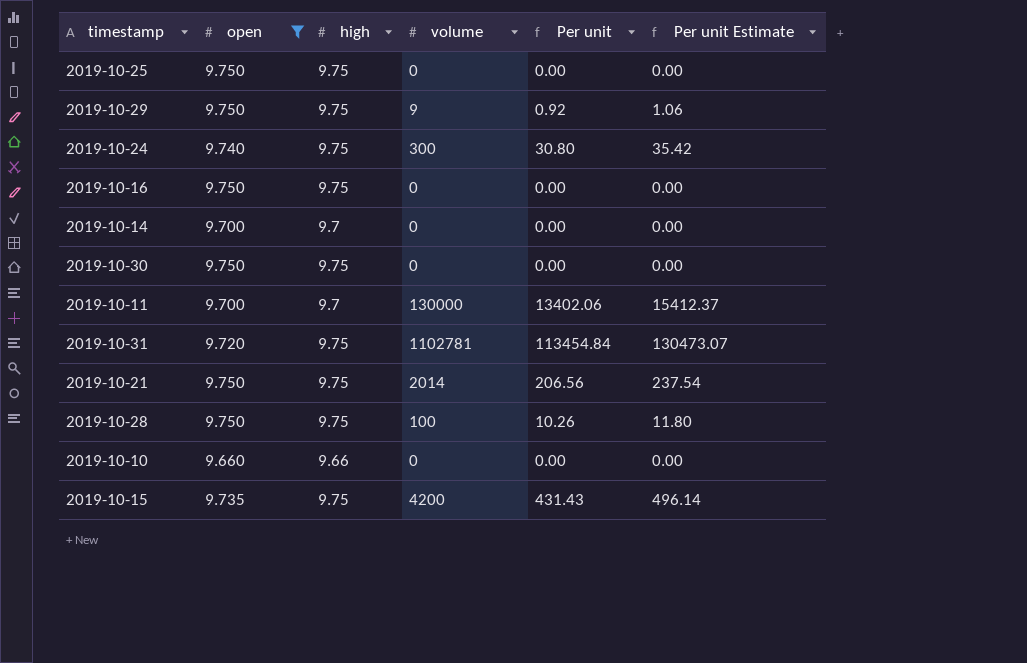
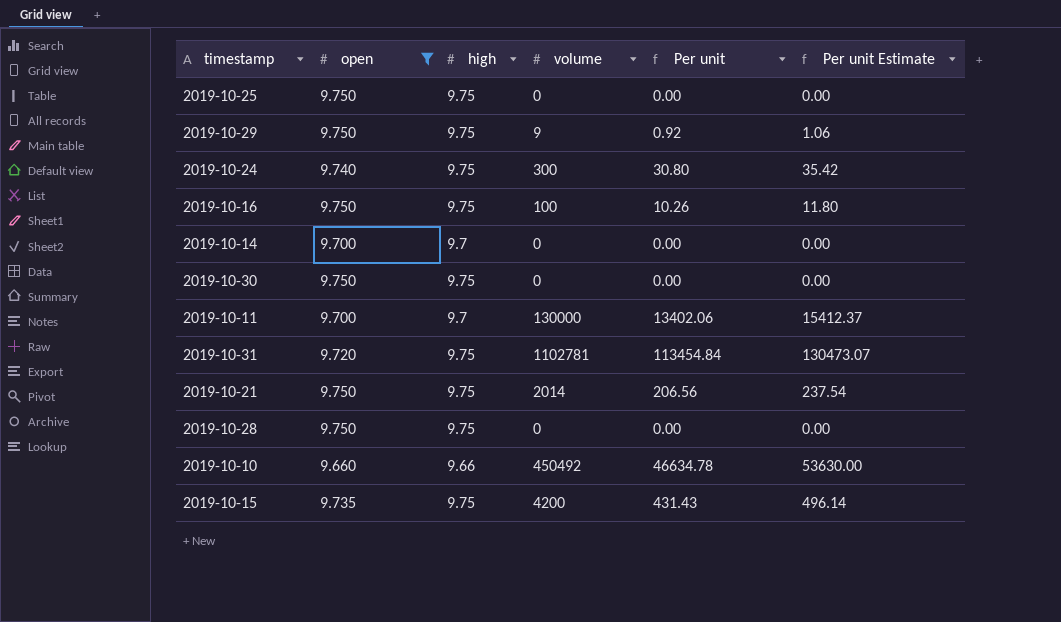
2019-10-16 | volume: 0 -> 100
2019-10-16 | Per unit: 0.00 -> 10.26
2019-10-16 | Per unit Estimate: 0.00 -> 11.80
2019-10-28 | volume: 100 -> 0
2019-10-28 | Per unit: 10.26 -> 0.00
2019-10-28 | Per unit Estimate: 11.80 -> 0.00
2019-10-10 | volume: 0 -> 450492
2019-10-10 | Per unit: 0.00 -> 46634.78
2019-10-10 | Per unit Estimate: 0.00 -> 53630.00

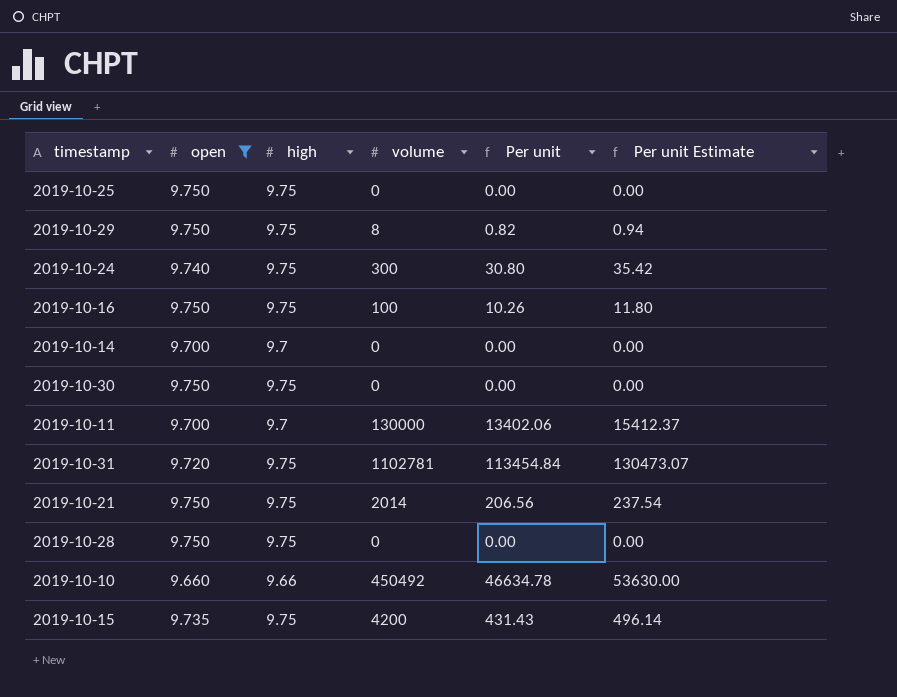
2019-10-29 | volume: 9 -> 8
2019-10-29 | Per unit: 0.92 -> 0.82
2019-10-29 | Per unit Estimate: 1.06 -> 0.94

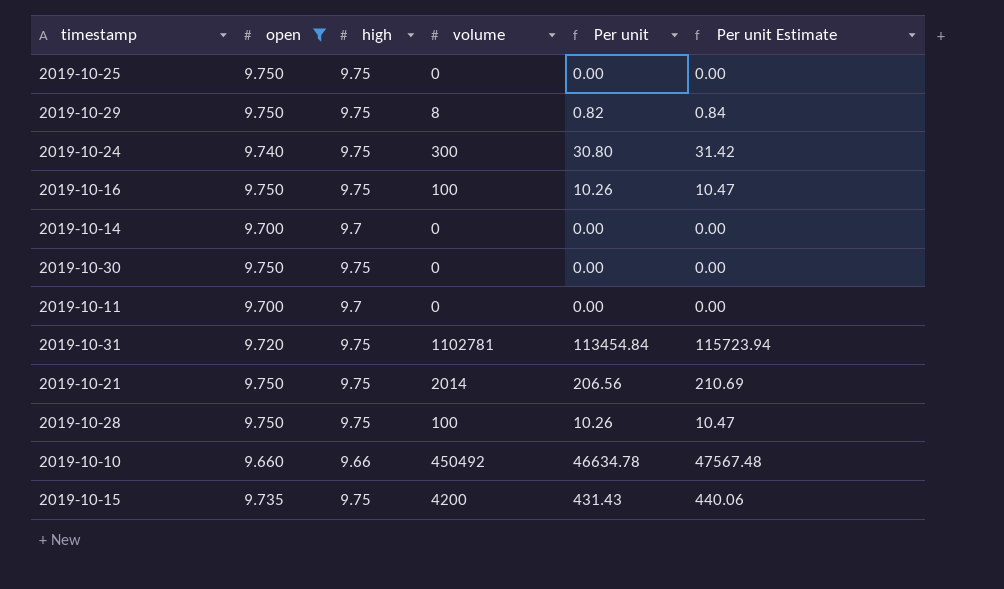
column Per unit Estimate | formula: [Per unit] * 1.15 -> [Per unit] * 1.02
2019-10-11 | volume: 130000 -> 0
2019-10-11 | Per unit: 13402.06 -> 0.00
2019-10-28 | volume: 0 -> 100
2019-10-28 | Per unit: 0.00 -> 10.26

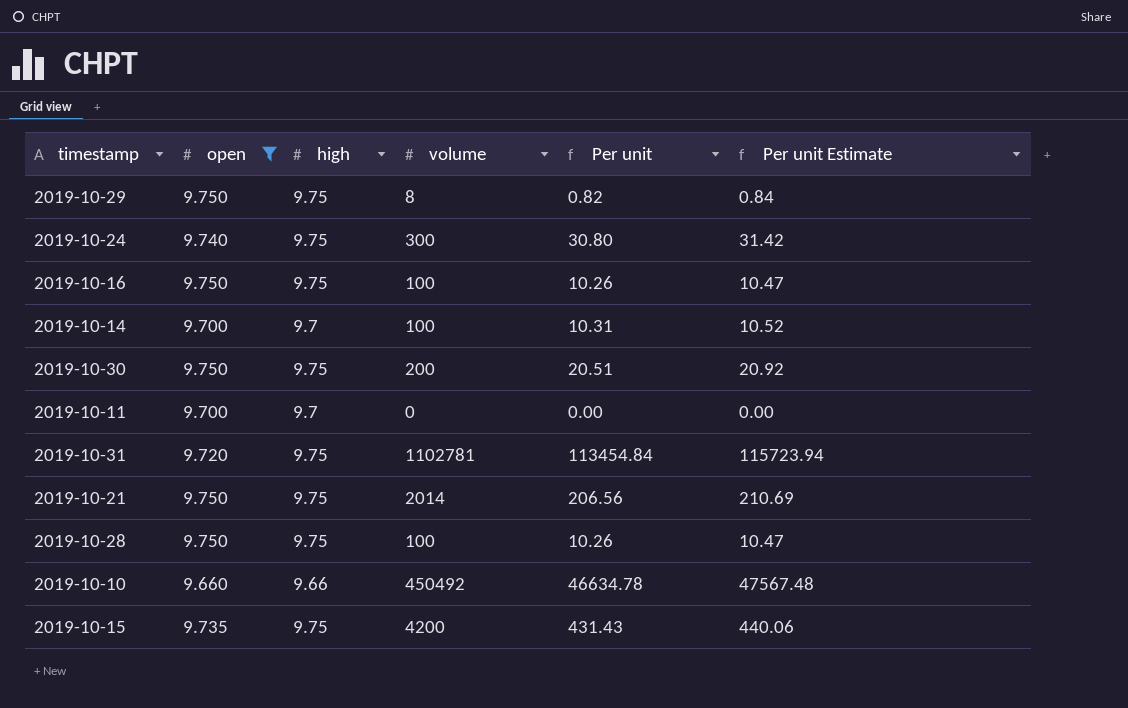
row 2019-10-25: 9.750 | 9.75 | 0 | 0.00 | 0.00 -> none
2019-10-14 | volume: 0 -> 100
2019-10-14 | Per unit: 0.00 -> 10.31
2019-10-14 | Per unit Estimate: 0.00 -> 10.52
2019-10-30 | volume: 0 -> 200
2019-10-30 | Per unit: 0.00 -> 20.51
2019-10-30 | Per unit Estimate: 0.00 -> 20.92

